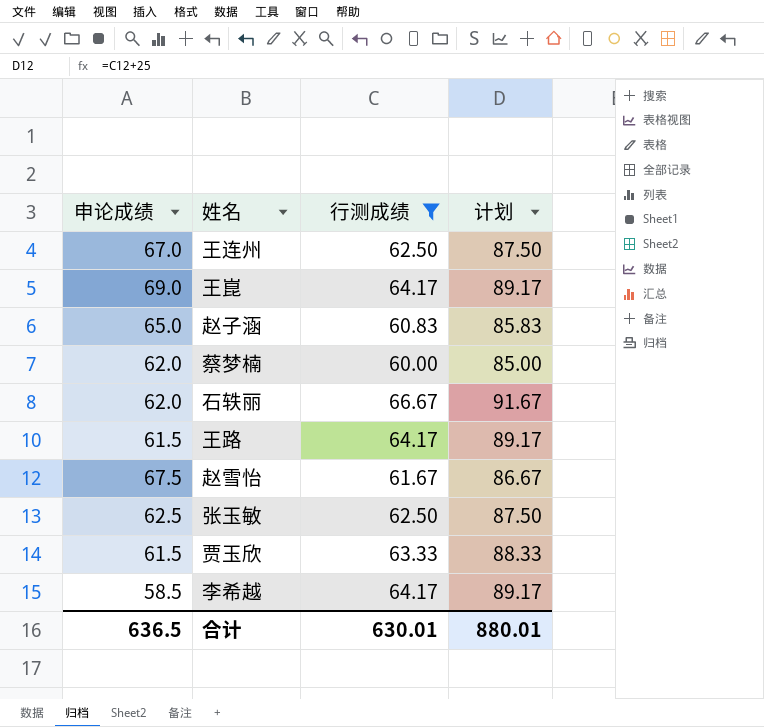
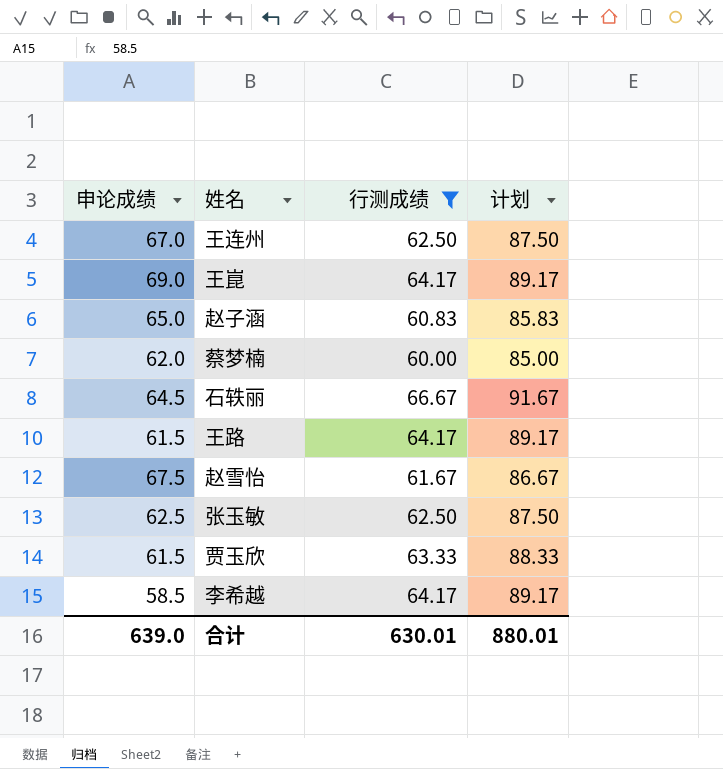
石轶丽 | 申论成绩: 62.0 -> 64.5
合计 | 申论成绩: 636.5 -> 639.0

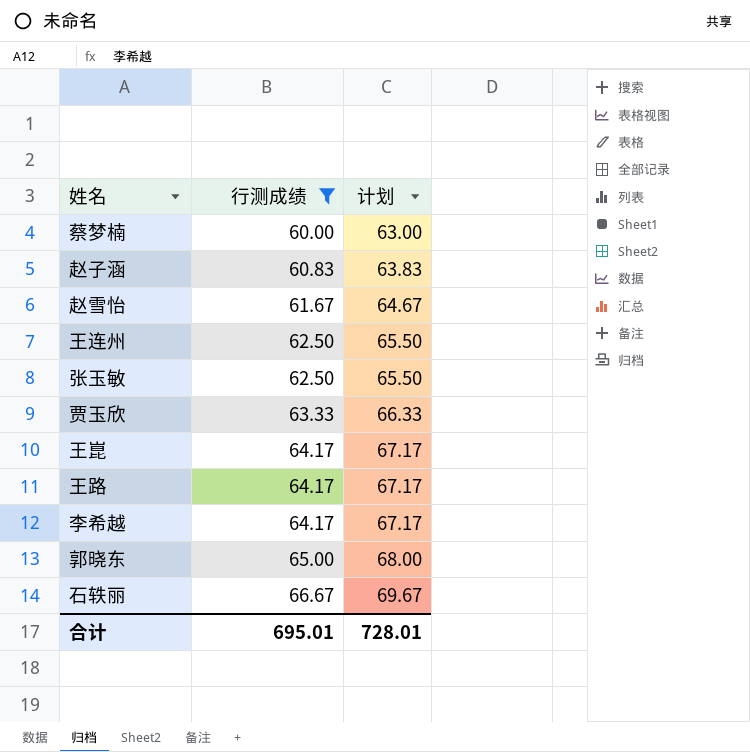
row order: none -> 行测成绩 ascending
column 申论成绩 | position: 1 -> none
column 计划 | formula: [行测成绩] + 25 -> [行测成绩] + 3
row 郭晓东: none -> 65.00 | 68.00
合计 | 行测成绩: 630.01 -> 695.01
合计 | 计划: 880.01 -> 728.01

